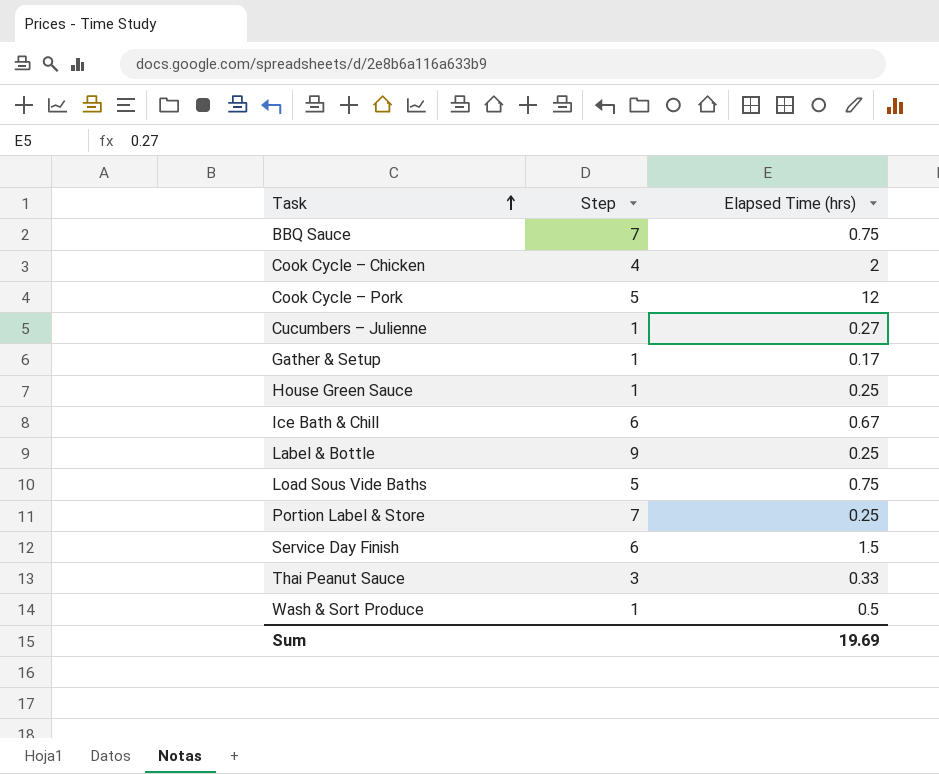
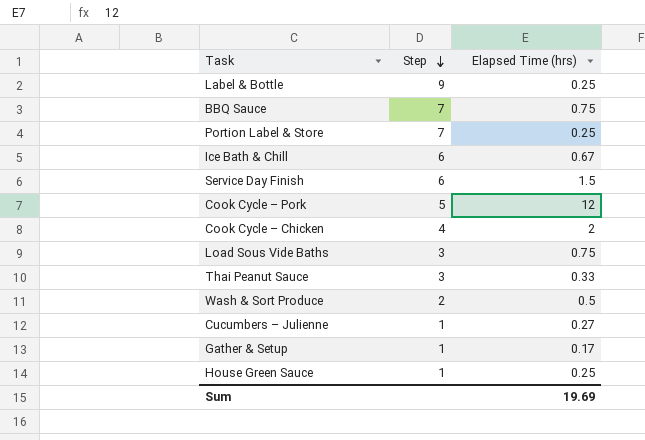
row order: Task ascending -> Step descending
Load Sous Vide Baths | Step: 5 -> 3
Wash & Sort Produce | Step: 1 -> 2

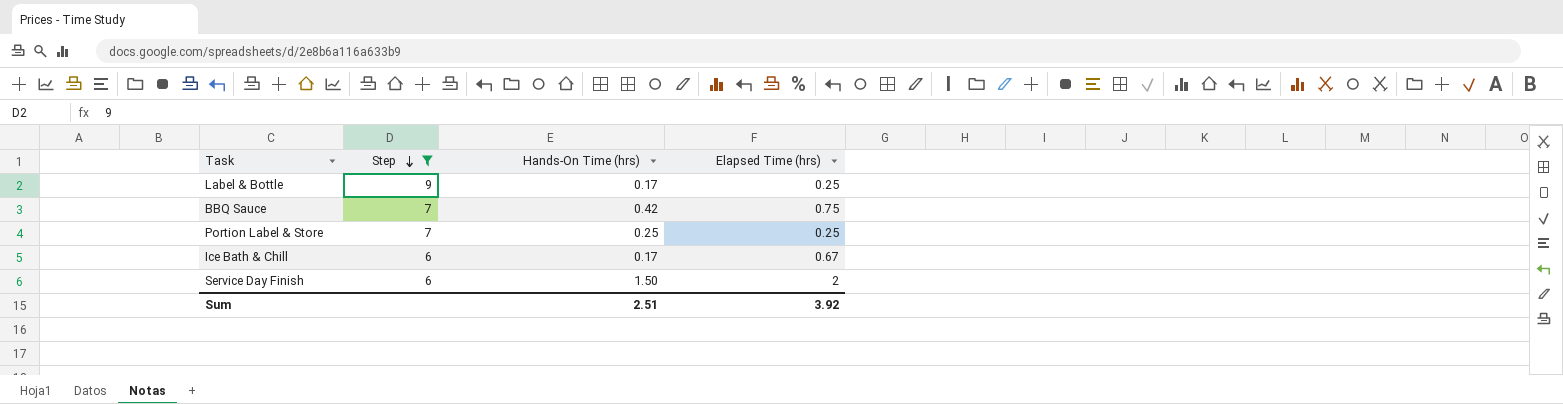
filter: none -> Step >= 6
column Hands-On Time (hrs) | position: none -> 3
Service Day Finish | Elapsed Time (hrs): 1.5 -> 2
Sum | Elapsed Time (hrs): 19.69 -> 3.92

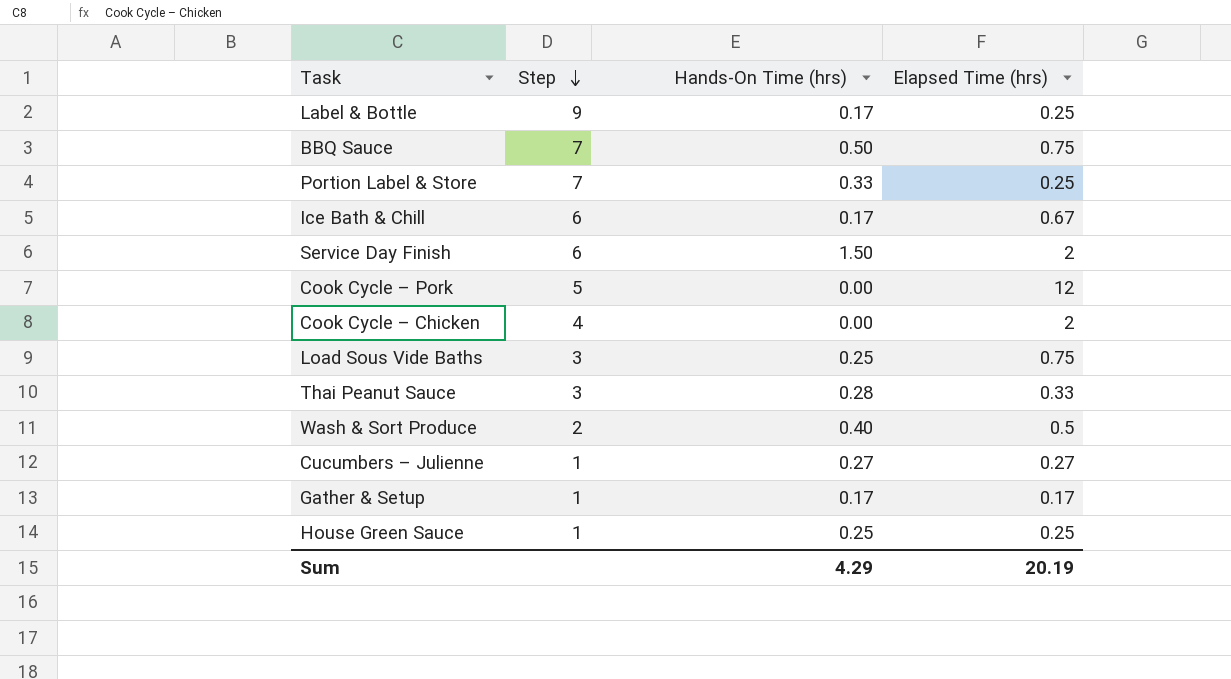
filter: Step >= 6 -> none
BBQ Sauce | Hands-On Time (hrs): 0.42 -> 0.50
Portion Label & Store | Hands-On Time (hrs): 0.25 -> 0.33
Sum | Hands-On Time (hrs): 2.51 -> 4.29
Sum | Elapsed Time (hrs): 3.92 -> 20.19

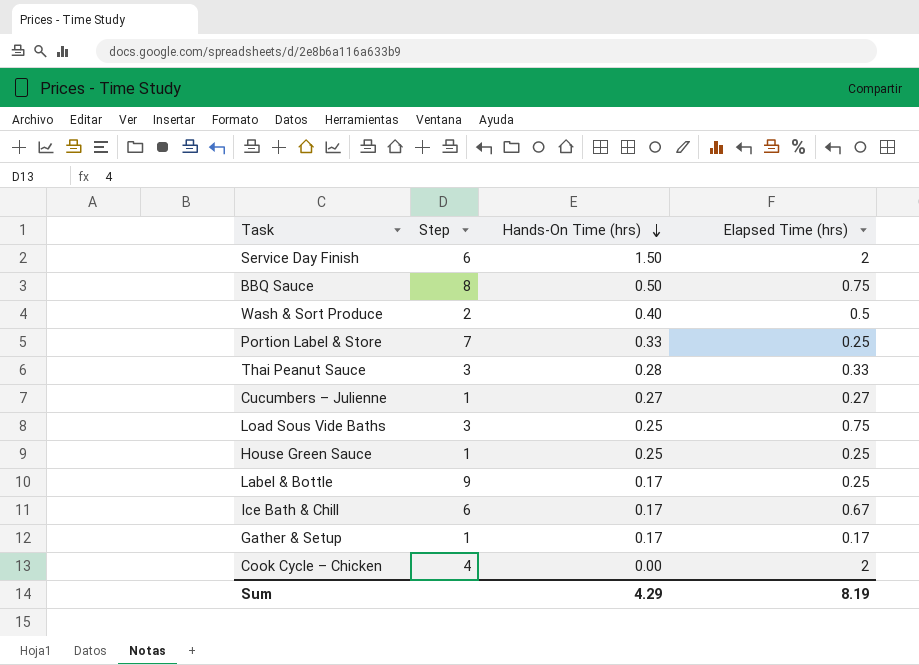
row order: Step descending -> Hands-On Time (hrs) descending
row Cook Cycle – Pork: 5 | 0.00 | 12 -> none
BBQ Sauce | Step: 7 -> 8
Sum | Elapsed Time (hrs): 20.19 -> 8.19

